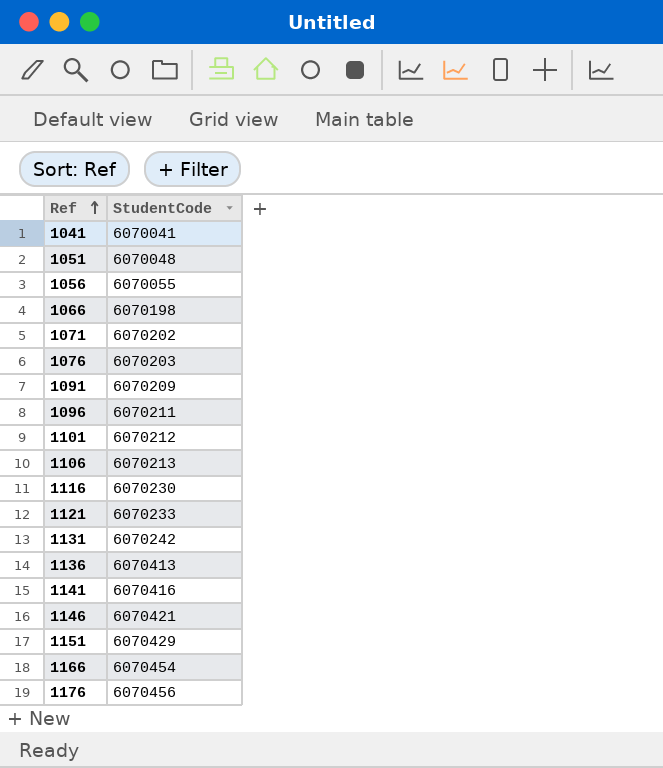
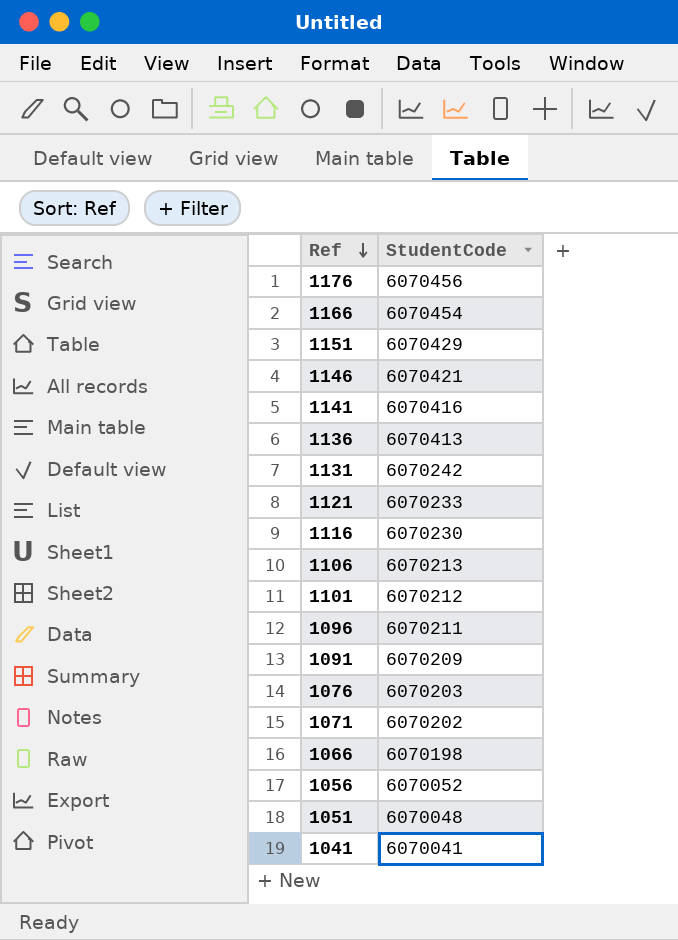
row order: Ref ascending -> Ref descending
1056 | StudentCode: 6070055 -> 6070052

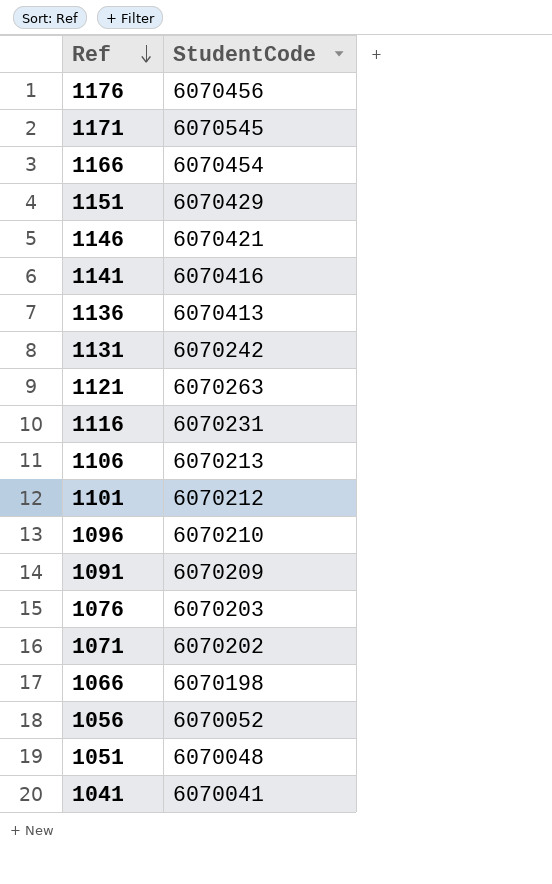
row 1171: none -> 6070545
1121 | StudentCode: 6070233 -> 6070263
1116 | StudentCode: 6070230 -> 6070231
1096 | StudentCode: 6070211 -> 6070210

